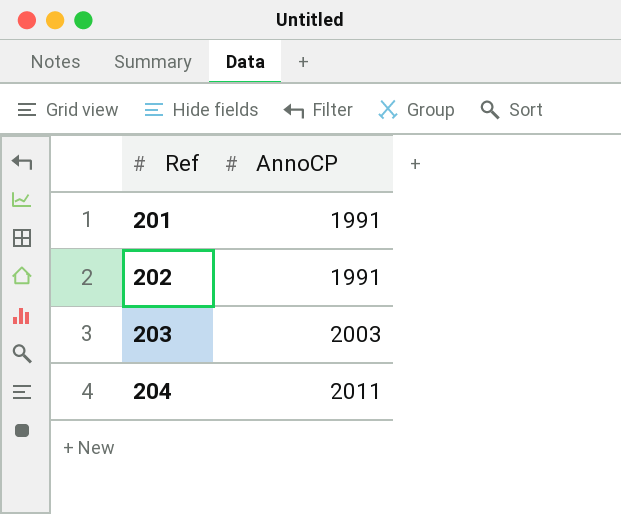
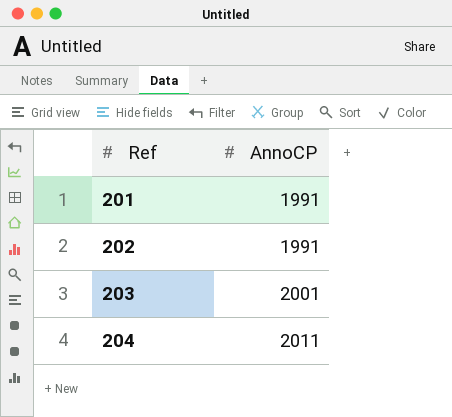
203 | AnnoCP: 2003 -> 2001

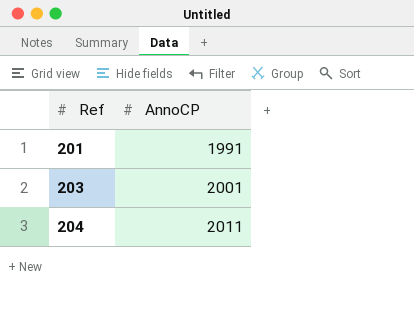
row 202: 1991 -> none

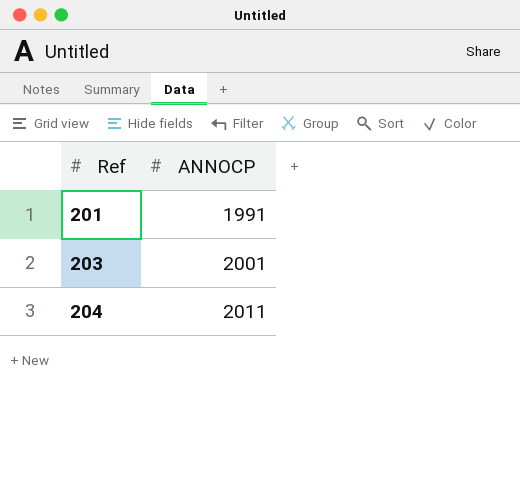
column name: AnnoCP -> ANNOCP

